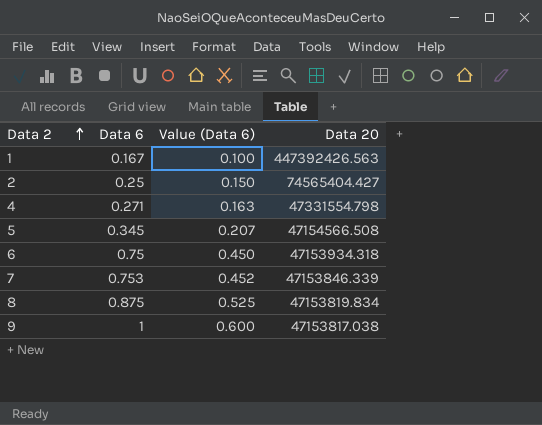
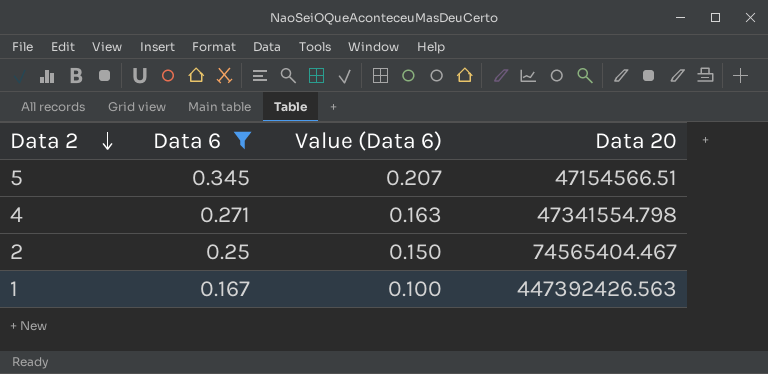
filter: none -> Data 6 <= 0.345
row order: Data 2 ascending -> Data 2 descending
5 | Data 20: 47154566.508 -> 47154566.51
4 | Data 20: 47331554.798 -> 47341554.798
2 | Data 20: 74565404.427 -> 74565404.467

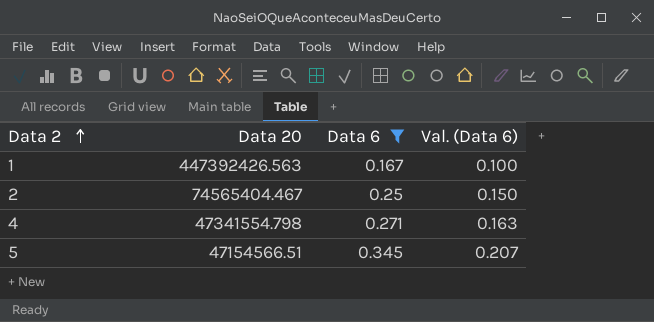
row order: Data 2 descending -> Data 2 ascending
column Data 20 | position: 4 -> 2
column name: Value (Data 6) -> Val. (Data 6)

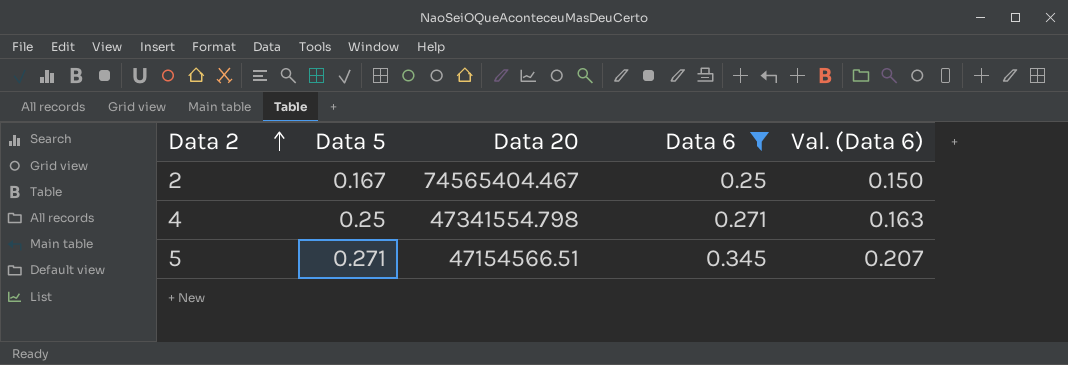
column Data 5 | position: none -> 2
row 1: 447392426.563 | 0.167 | 0.100 -> none

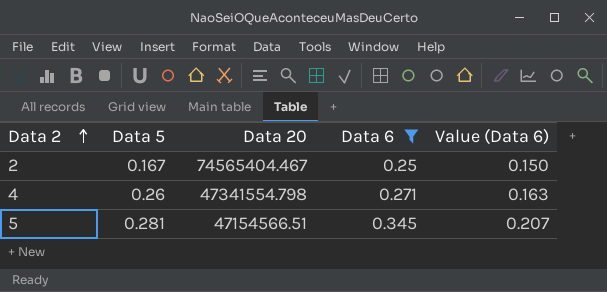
column name: Val. (Data 6) -> Value (Data 6)
4 | Data 5: 0.25 -> 0.26
5 | Data 5: 0.271 -> 0.281

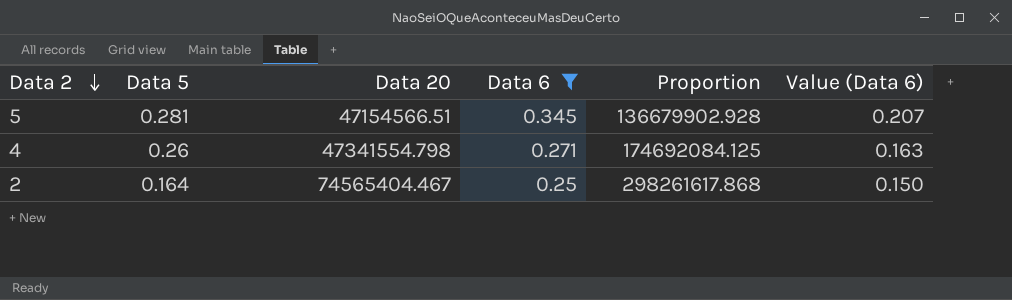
row order: Data 2 ascending -> Data 2 descending
column Proportion | formula: none -> [Data 20] / [Data 6]
2 | Data 5: 0.167 -> 0.164

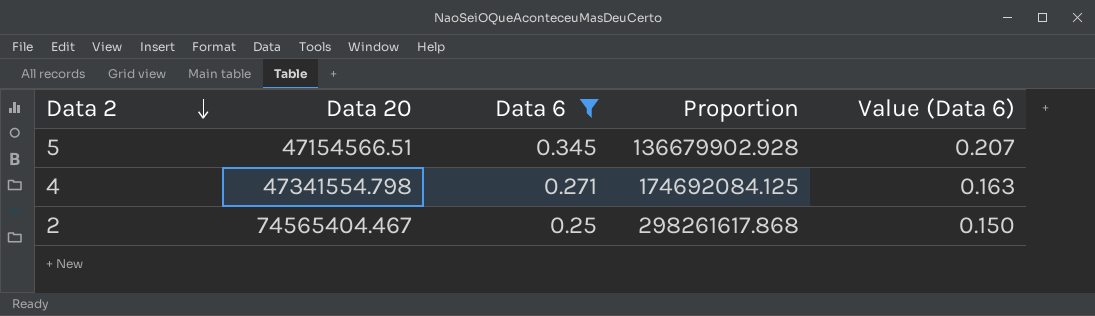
column Data 5 | position: 2 -> none

